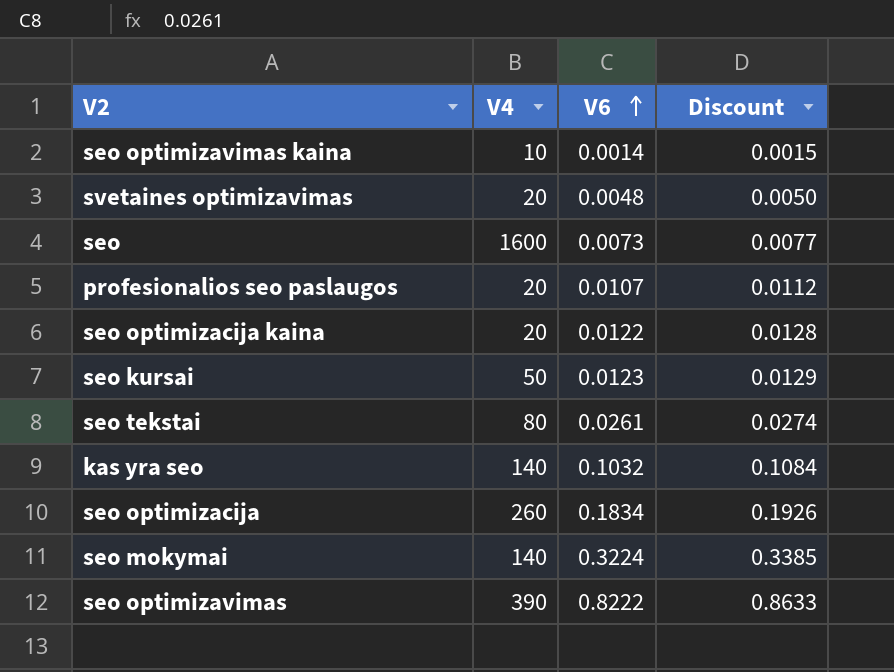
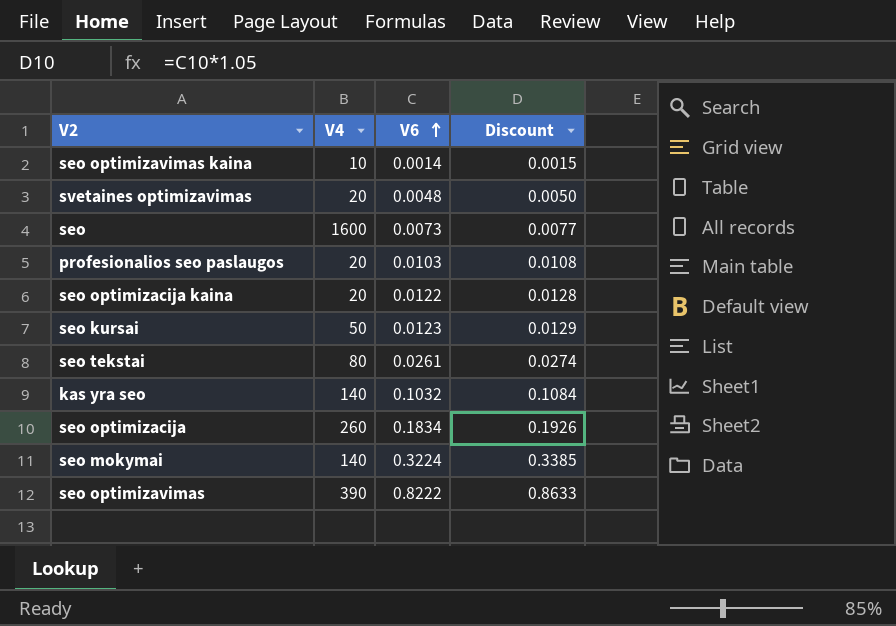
profesionalios seo paslaugos | V6: 0.0107 -> 0.0103
profesionalios seo paslaugos | Discount: 0.0112 -> 0.0108

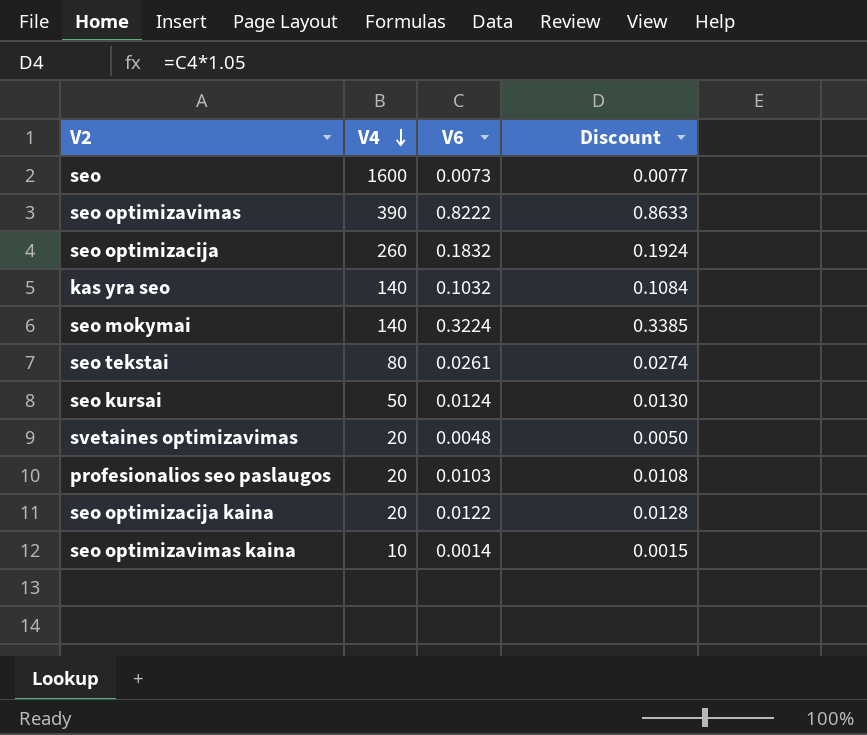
row order: V6 ascending -> V4 descending
seo optimizacija | V6: 0.1834 -> 0.1832
seo optimizacija | Discount: 0.1926 -> 0.1924
seo kursai | V6: 0.0123 -> 0.0124
seo kursai | Discount: 0.0129 -> 0.0130

